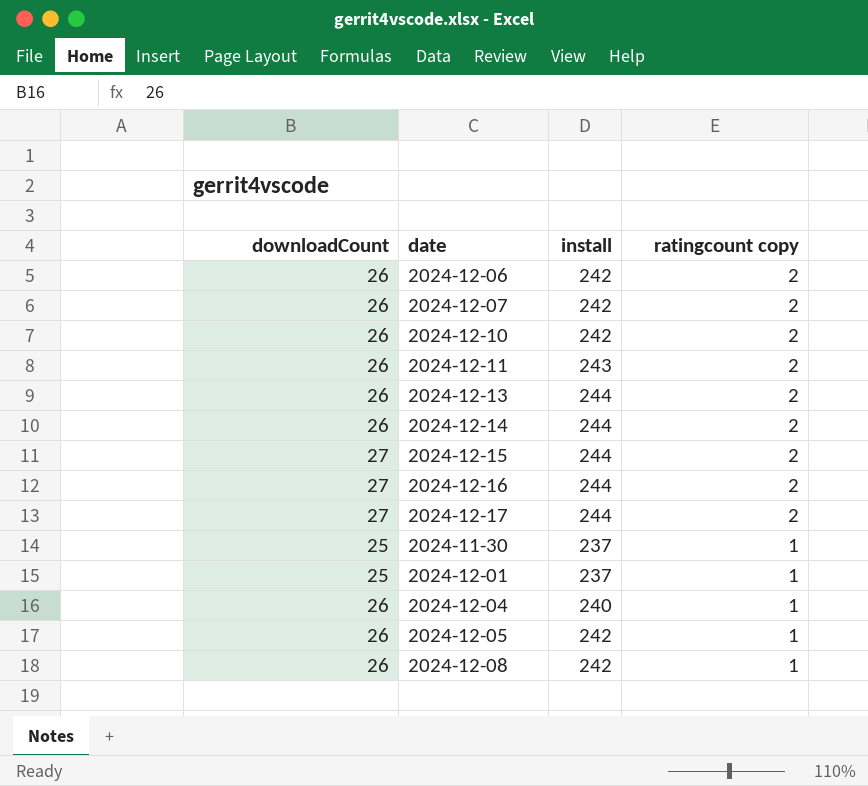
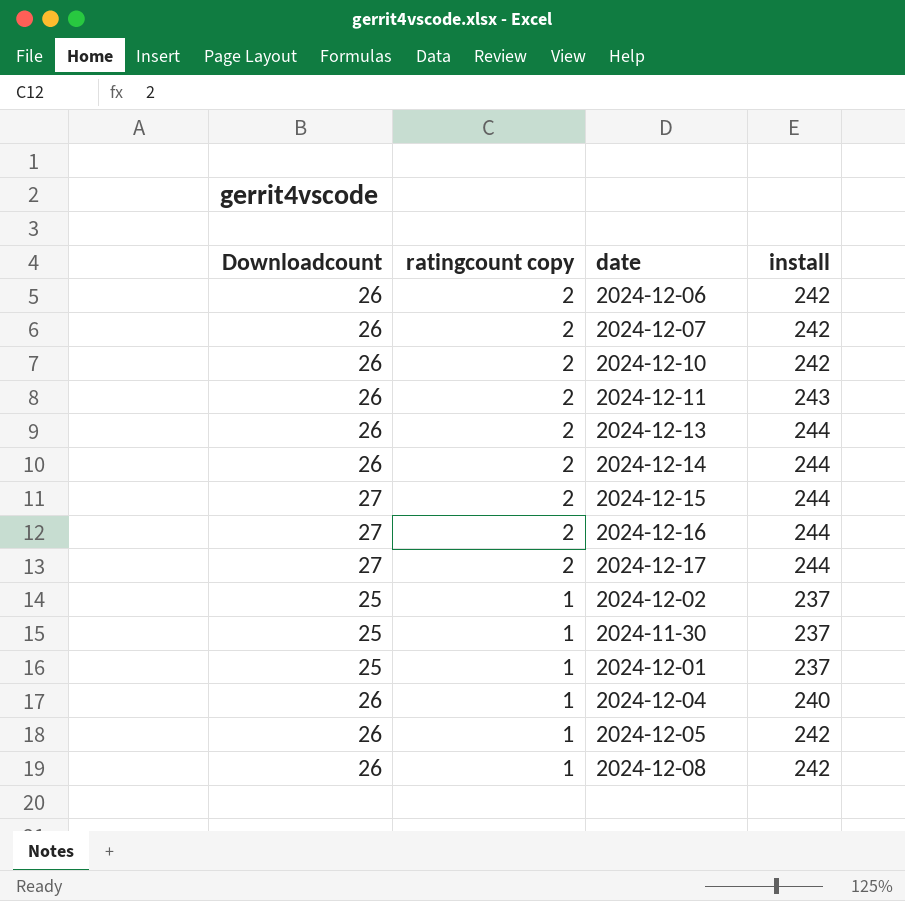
column name: downloadCount -> Downloadcount
column ratingcount copy | position: 4 -> 2
row 2024-12-02: none -> 25 | 1 | 237

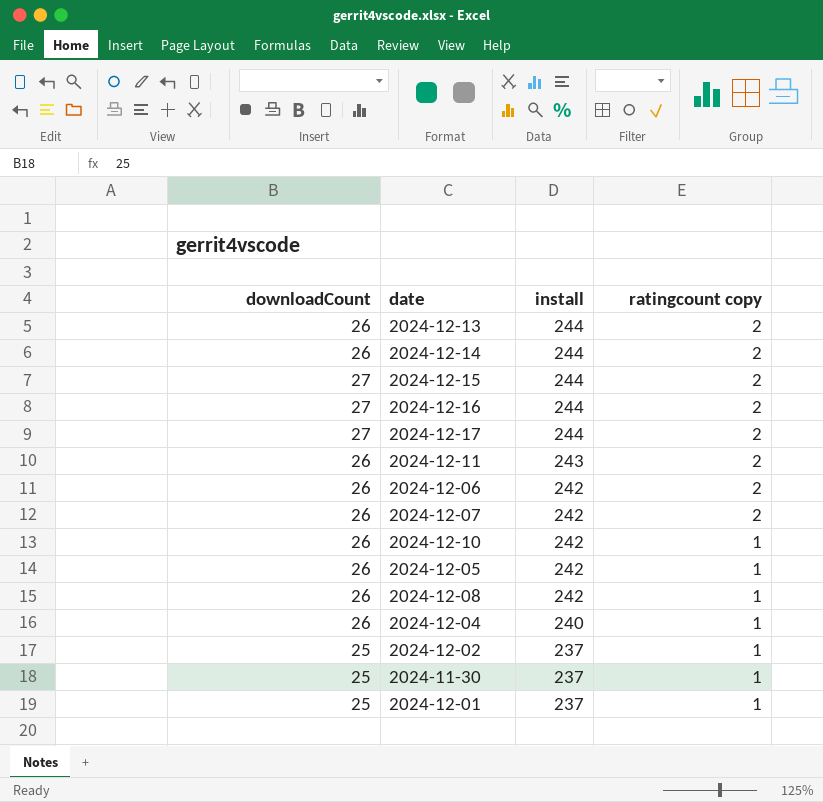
row order: ratingcount copy descending -> install descending
column name: Downloadcount -> downloadCount
column ratingcount copy | position: 2 -> 4
2024-12-10 | ratingcount copy: 2 -> 1

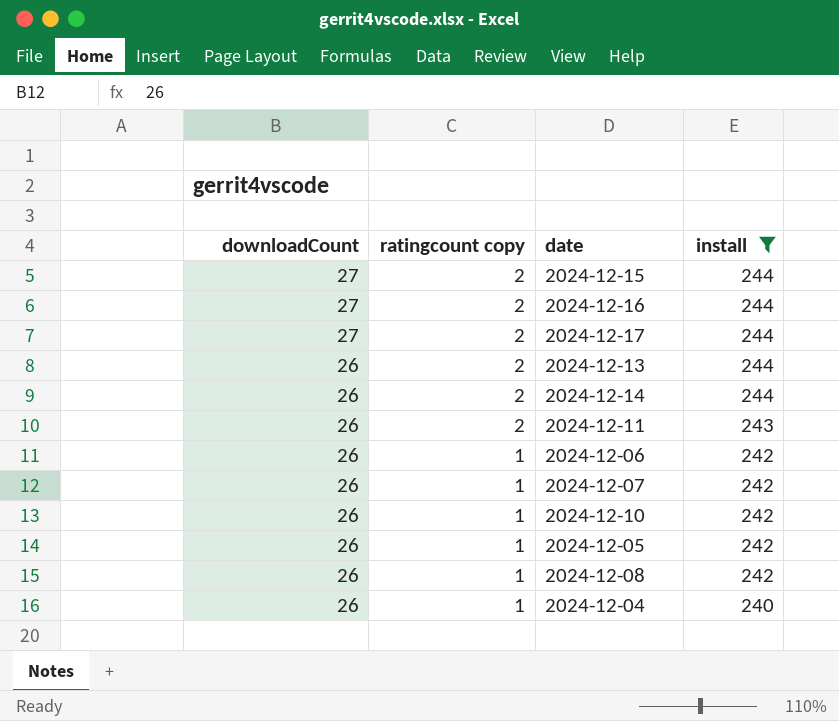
filter: none -> install != 237
row order: install descending -> downloadCount descending
column ratingcount copy | position: 4 -> 2
2024-12-06 | ratingcount copy: 2 -> 1
2024-12-07 | ratingcount copy: 2 -> 1

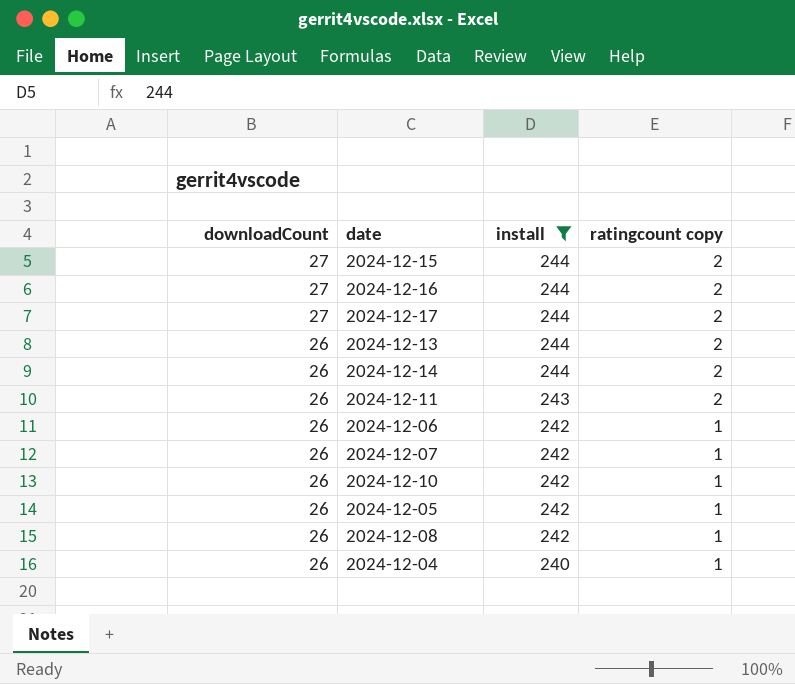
column ratingcount copy | position: 2 -> 4

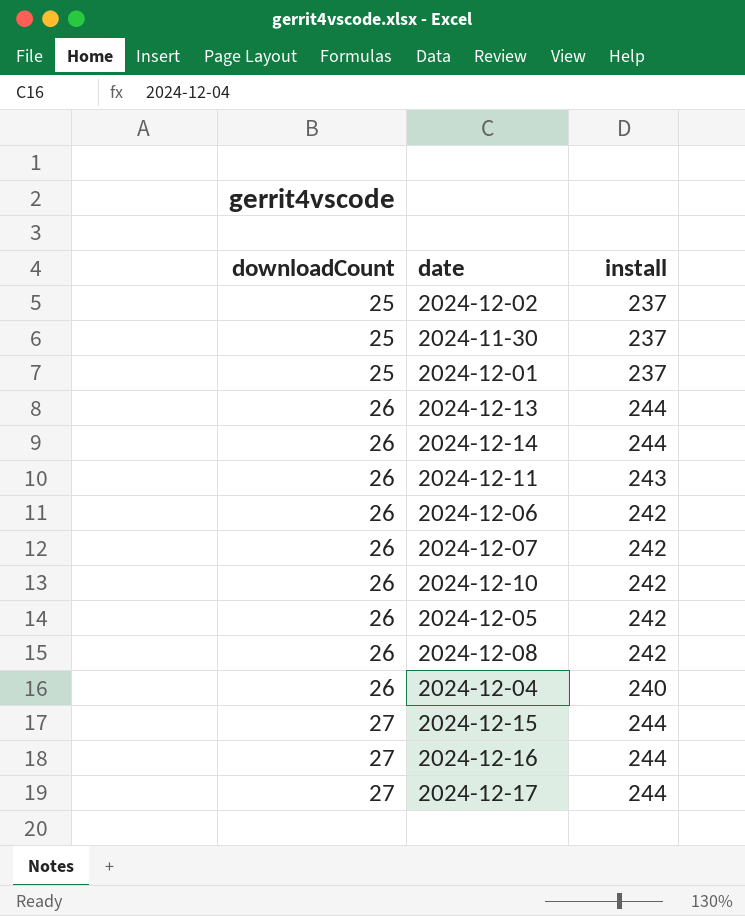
filter: install != 237 -> none
row order: downloadCount descending -> downloadCount ascending
column ratingcount copy | position: 4 -> none

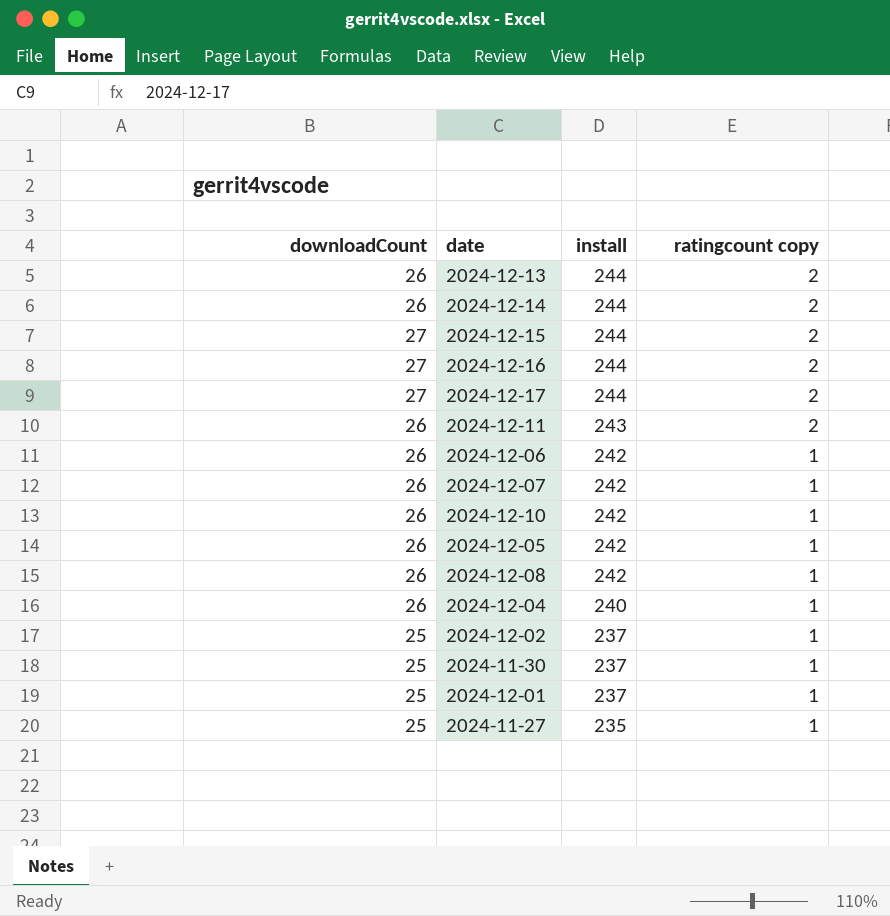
row order: downloadCount ascending -> install descending
column ratingcount copy | position: none -> 4
row 2024-11-27: none -> 25 | 235 | 1

